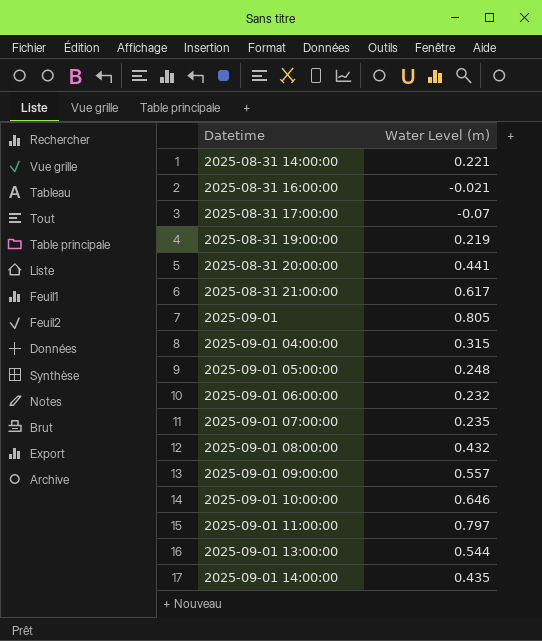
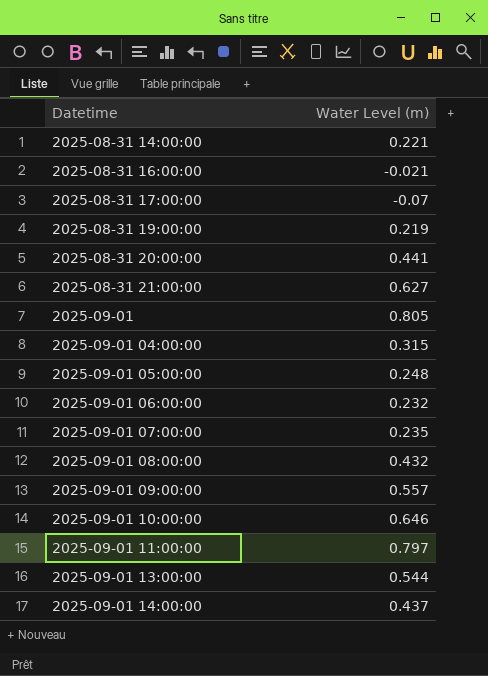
2025-08-31 21:00:00 | Water Level (m): 0.617 -> 0.627
2025-09-01 14:00:00 | Water Level (m): 0.435 -> 0.437

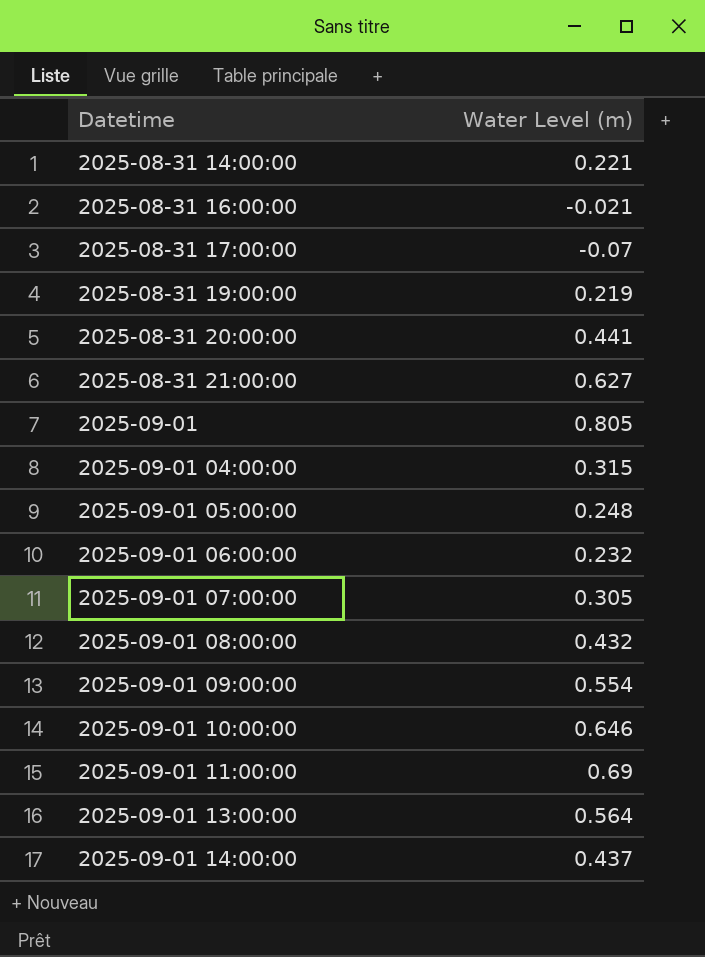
2025-09-01 07:00:00 | Water Level (m): 0.235 -> 0.305
2025-09-01 09:00:00 | Water Level (m): 0.557 -> 0.554
2025-09-01 11:00:00 | Water Level (m): 0.797 -> 0.69
2025-09-01 13:00:00 | Water Level (m): 0.544 -> 0.564

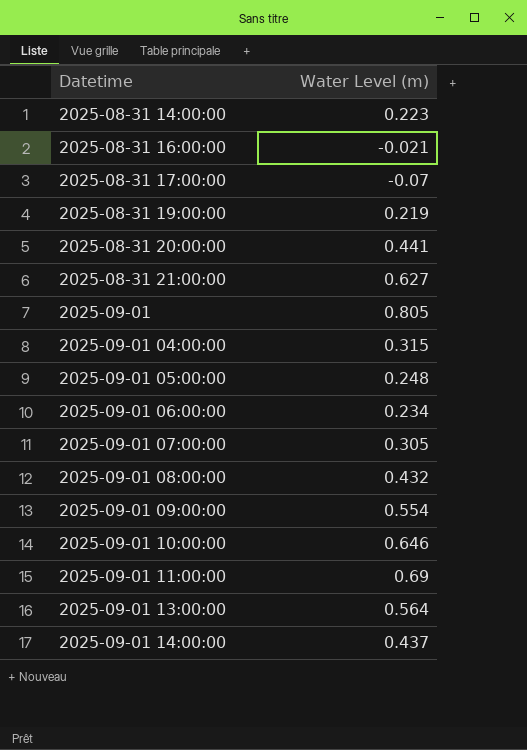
2025-08-31 14:00:00 | Water Level (m): 0.221 -> 0.223
2025-09-01 06:00:00 | Water Level (m): 0.232 -> 0.234

